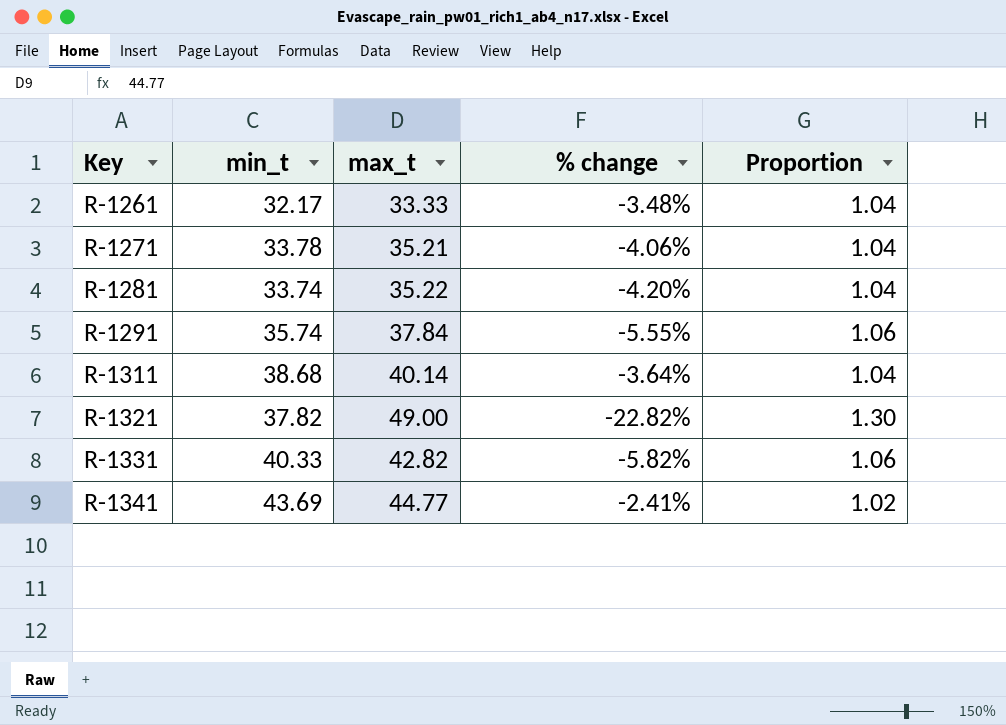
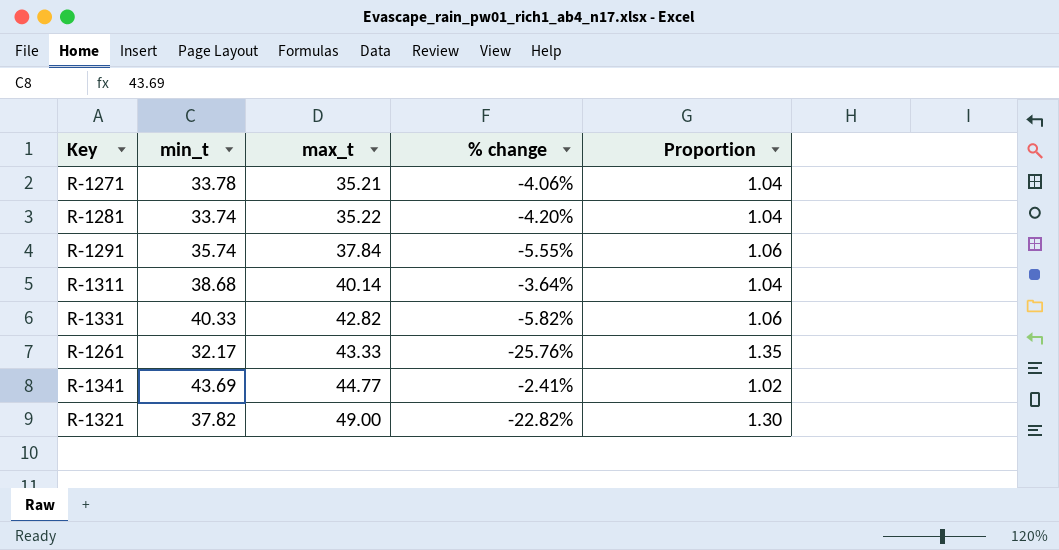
row order: Key ascending -> max_t ascending
R-1261 | max_t: 33.33 -> 43.33
R-1261 | % change: -3.48% -> -25.76%
R-1261 | Proportion: 1.04 -> 1.35

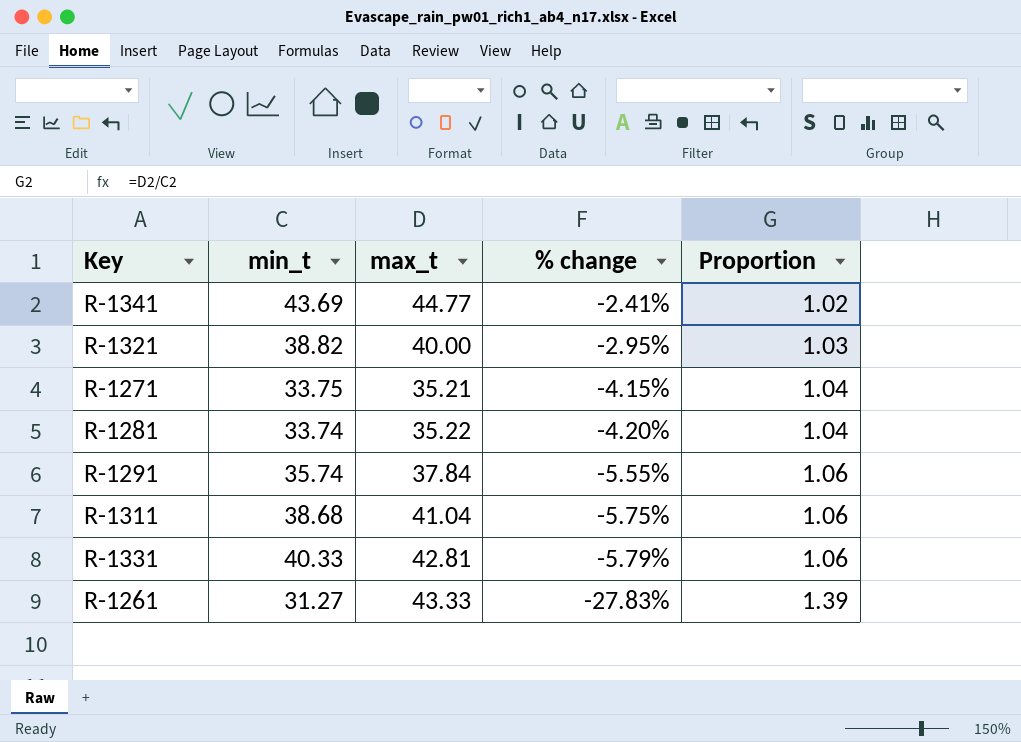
row order: max_t ascending -> % change descending
R-1321 | min_t: 37.82 -> 38.82
R-1321 | max_t: 49.00 -> 40.00
R-1321 | % change: -22.82% -> -2.95%
R-1321 | Proportion: 1.30 -> 1.03
R-1271 | min_t: 33.78 -> 33.75
R-1271 | % change: -4.06% -> -4.15%
R-1311 | max_t: 40.14 -> 41.04
R-1311 | % change: -3.64% -> -5.75%
R-1311 | Proportion: 1.04 -> 1.06
R-1331 | max_t: 42.82 -> 42.81
R-1331 | % change: -5.82% -> -5.79%
R-1261 | min_t: 32.17 -> 31.27
R-1261 | % change: -25.76% -> -27.83%
R-1261 | Proportion: 1.35 -> 1.39

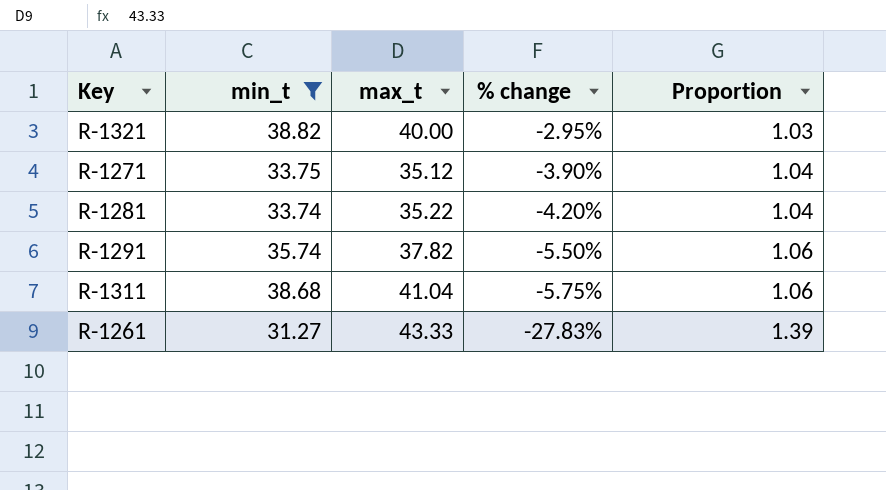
filter: none -> min_t <= 38.82
R-1271 | max_t: 35.21 -> 35.12
R-1271 | % change: -4.15% -> -3.90%
R-1291 | max_t: 37.84 -> 37.82
R-1291 | % change: -5.55% -> -5.50%

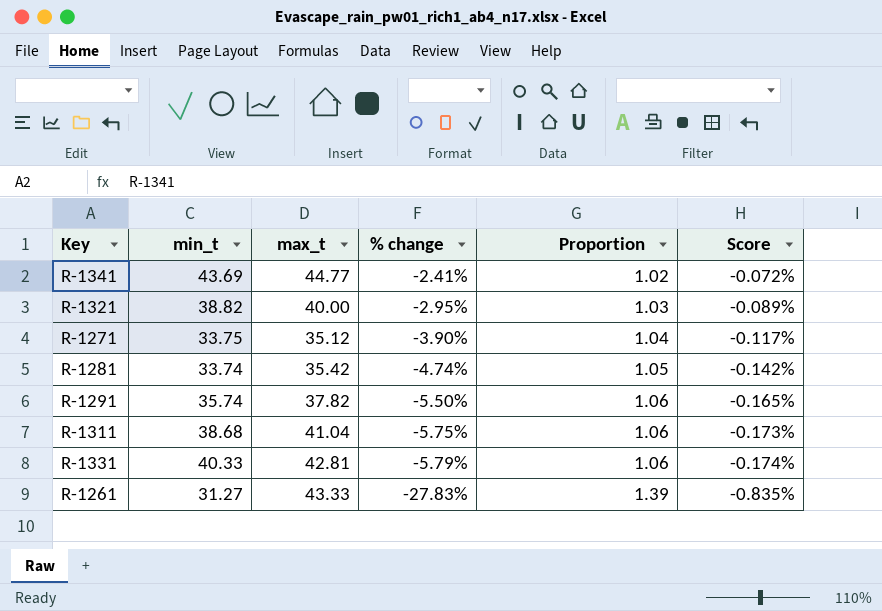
filter: min_t <= 38.82 -> none
column Score | formula: none -> [% change] * 0.03
R-1281 | max_t: 35.22 -> 35.42
R-1281 | % change: -4.20% -> -4.74%
R-1281 | Proportion: 1.04 -> 1.05

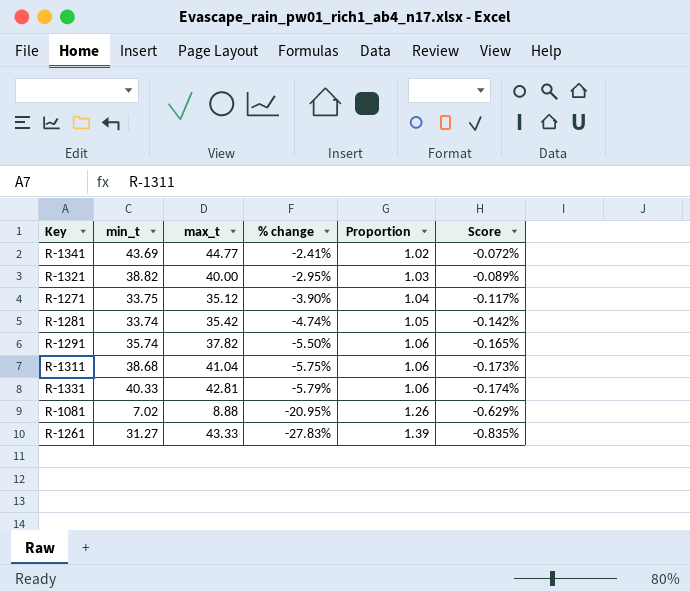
row R-1081: none -> 7.02 | 8.88 | -20.95% | 1.26 | -0.629%

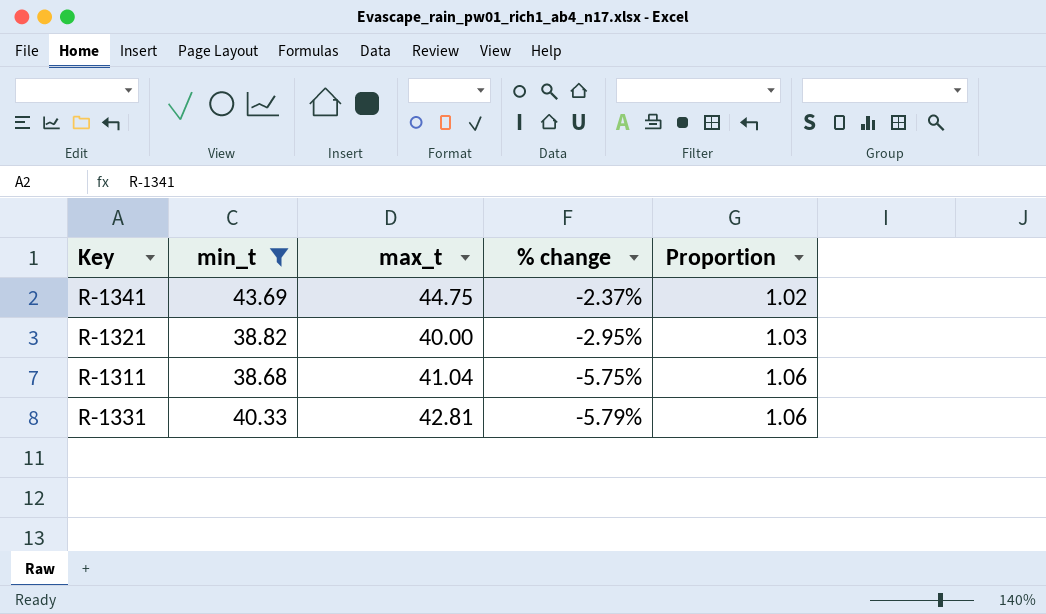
filter: none -> min_t >= 38.68
column Score | formula: [% change] * 0.03 -> none
R-1341 | max_t: 44.77 -> 44.75
R-1341 | % change: -2.41% -> -2.37%

